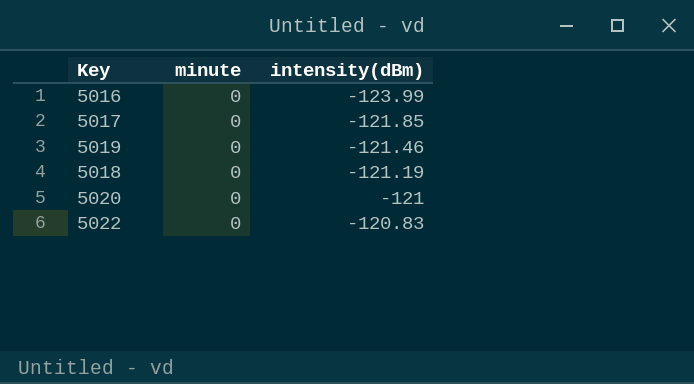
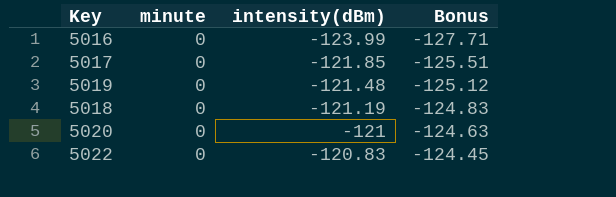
column Bonus | formula: none -> [intensity(dBm)] * 1.03
5019 | intensity(dBm): -121.46 -> -121.48

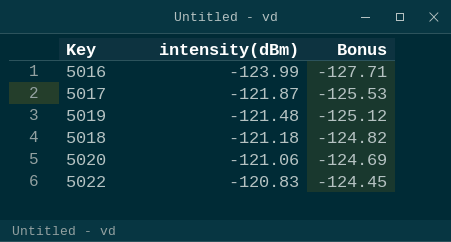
column minute | position: 2 -> none
5017 | intensity(dBm): -121.85 -> -121.87
5017 | Bonus: -125.51 -> -125.53
5018 | intensity(dBm): -121.19 -> -121.18
5018 | Bonus: -124.83 -> -124.82
5020 | intensity(dBm): -121 -> -121.06
5020 | Bonus: -124.63 -> -124.69

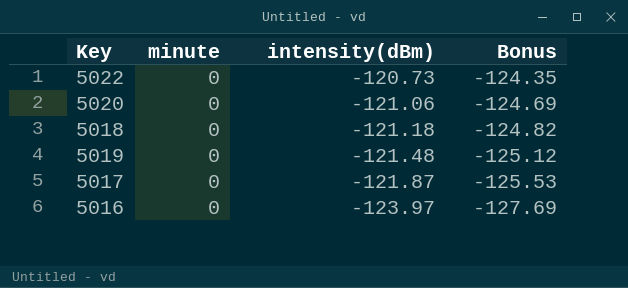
row order: intensity(dBm) ascending -> intensity(dBm) descending
column minute | position: none -> 2
5022 | intensity(dBm): -120.83 -> -120.73
5022 | Bonus: -124.45 -> -124.35
5016 | intensity(dBm): -123.99 -> -123.97
5016 | Bonus: -127.71 -> -127.69

